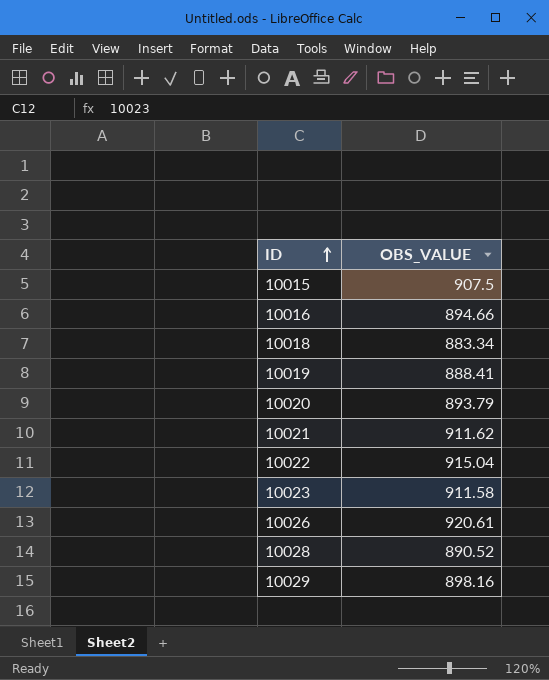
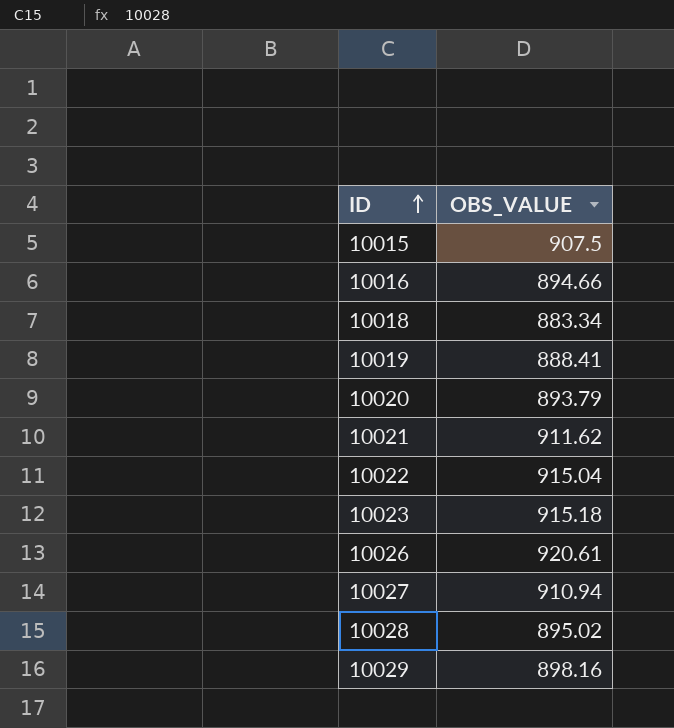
10023 | OBS_VALUE: 911.58 -> 915.18
row 10027: none -> 910.94
10028 | OBS_VALUE: 890.52 -> 895.02

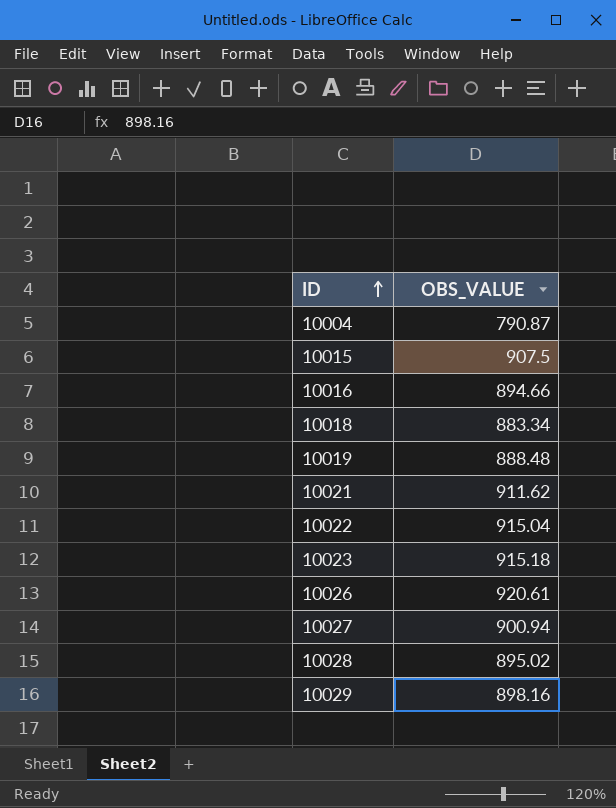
row 10020: 893.79 -> none
row 10004: none -> 790.87
10019 | OBS_VALUE: 888.41 -> 888.48
10027 | OBS_VALUE: 910.94 -> 900.94

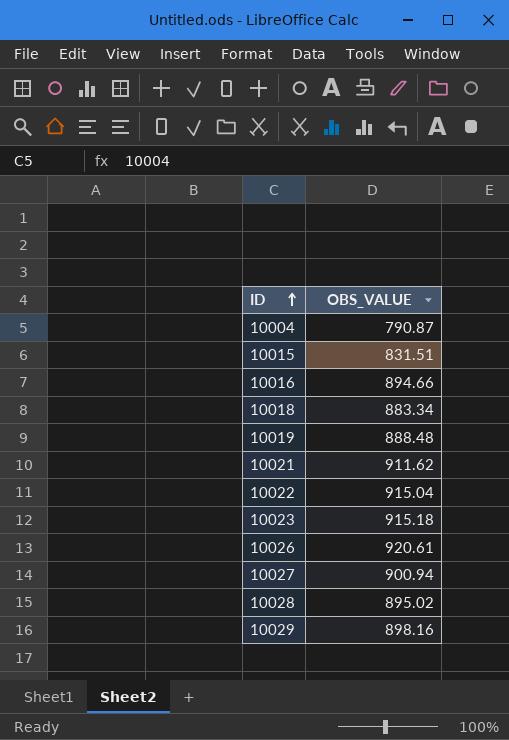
10015 | OBS_VALUE: 907.5 -> 831.51

